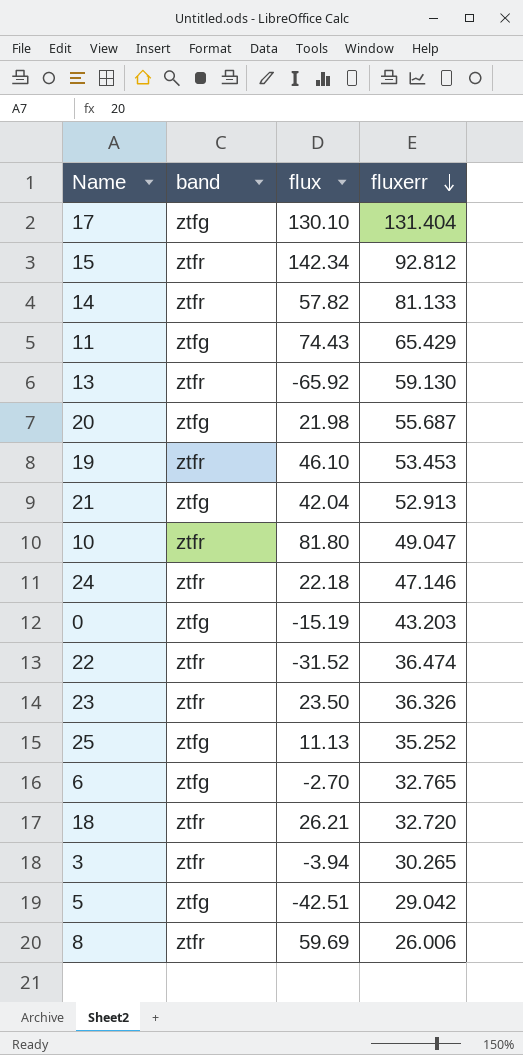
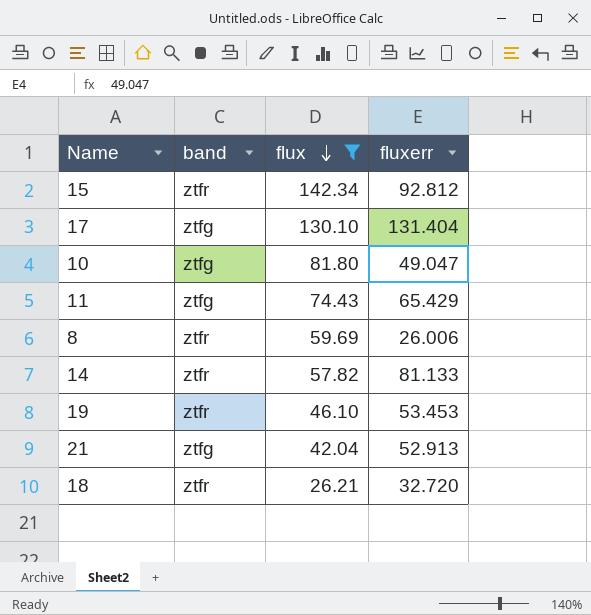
filter: none -> flux >= 26.21
row order: fluxerr descending -> flux descending
10 | band: ztfr -> ztfg

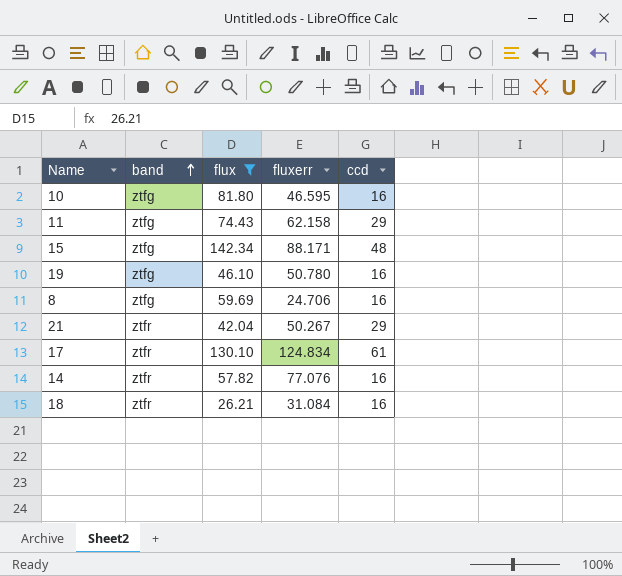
row order: flux descending -> band ascending
column ccd | position: none -> 5
10 | fluxerr: 49.047 -> 46.595
11 | fluxerr: 65.429 -> 62.158
15 | band: ztfr -> ztfg
15 | fluxerr: 92.812 -> 88.171
19 | band: ztfr -> ztfg
19 | fluxerr: 53.453 -> 50.780
8 | band: ztfr -> ztfg
8 | fluxerr: 26.006 -> 24.706
21 | band: ztfg -> ztfr
21 | fluxerr: 52.913 -> 50.267
17 | band: ztfg -> ztfr
17 | fluxerr: 131.404 -> 124.834
14 | fluxerr: 81.133 -> 77.076
18 | fluxerr: 32.720 -> 31.084

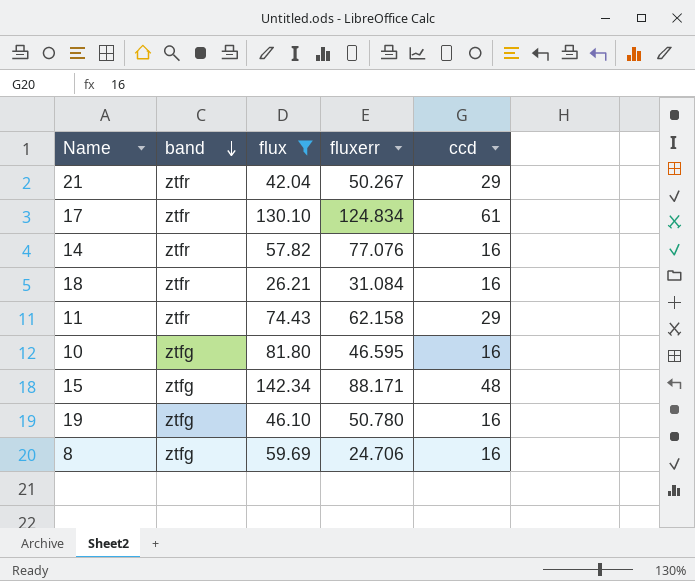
row order: band ascending -> band descending
11 | band: ztfg -> ztfr

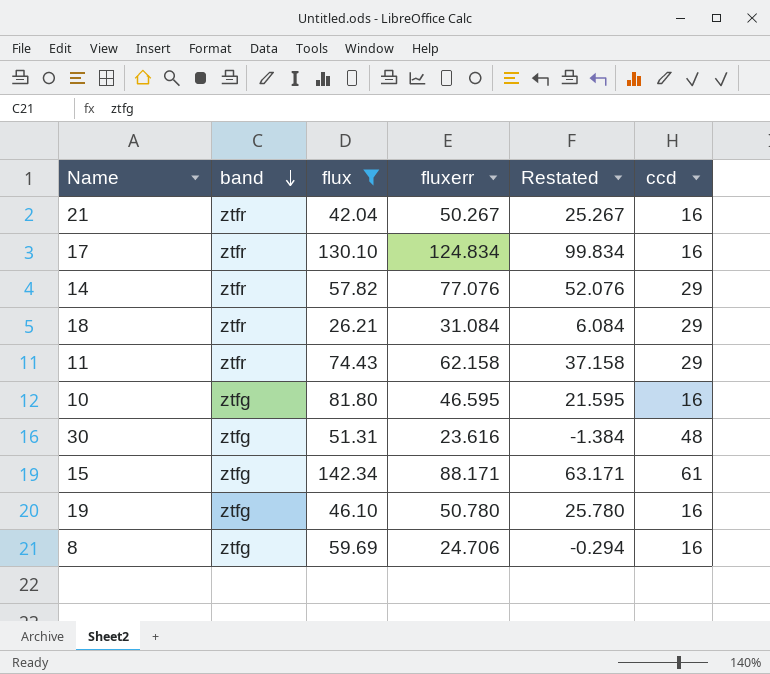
column Restated | formula: none -> [fluxerr] - 25
21 | ccd: 29 -> 16
17 | ccd: 61 -> 16
14 | ccd: 16 -> 29
18 | ccd: 16 -> 29
row 30: none -> ztfg | 51.31 | 23.616 | -1.384 | 48
15 | ccd: 48 -> 61

